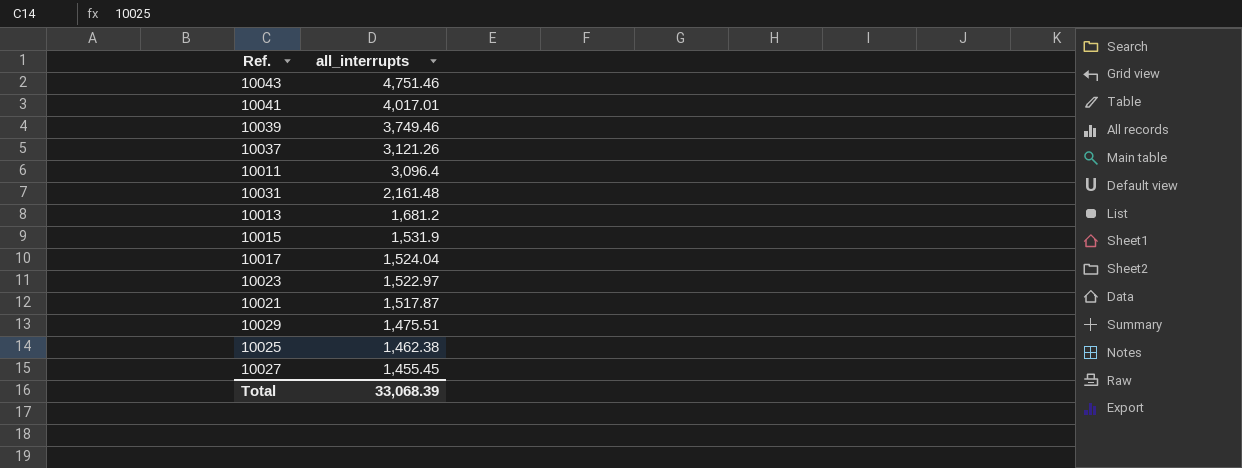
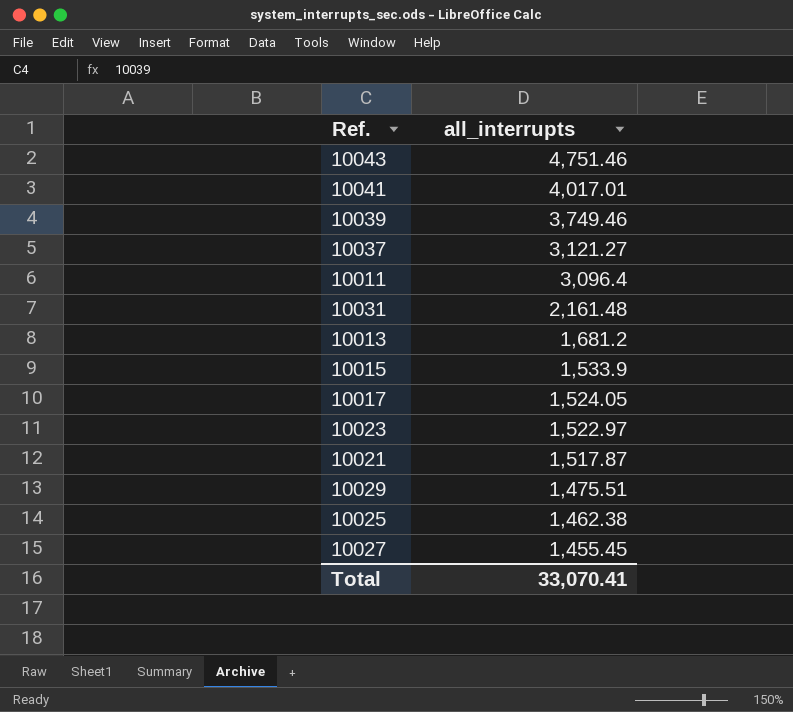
10037 | all_interrupts: 3,121.26 -> 3,121.27
10015 | all_interrupts: 1,531.9 -> 1,533.9
10017 | all_interrupts: 1,524.04 -> 1,524.05
Total | all_interrupts: 33,068.39 -> 33,070.41

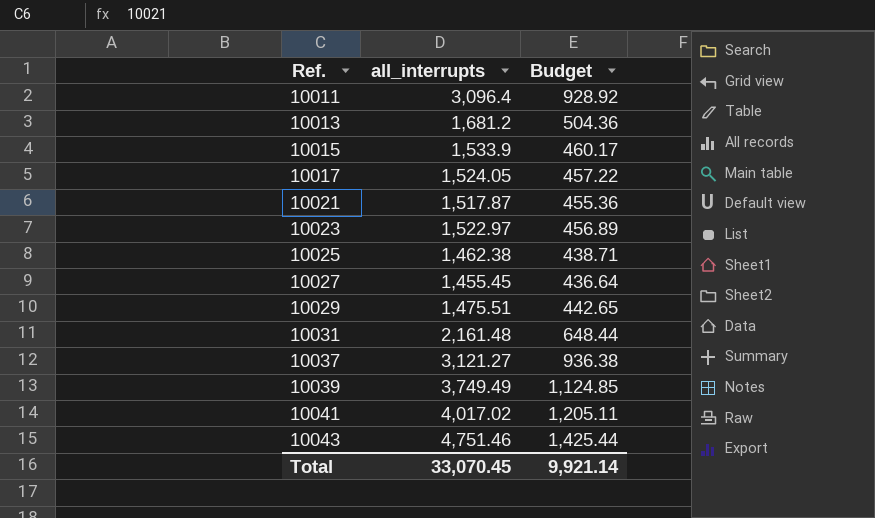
row order: all_interrupts descending -> Ref. ascending
column Budget | formula: none -> [all_interrupts] * 0.3
10039 | all_interrupts: 3,749.46 -> 3,749.49
10041 | all_interrupts: 4,017.01 -> 4,017.02
Total | all_interrupts: 33,070.41 -> 33,070.45

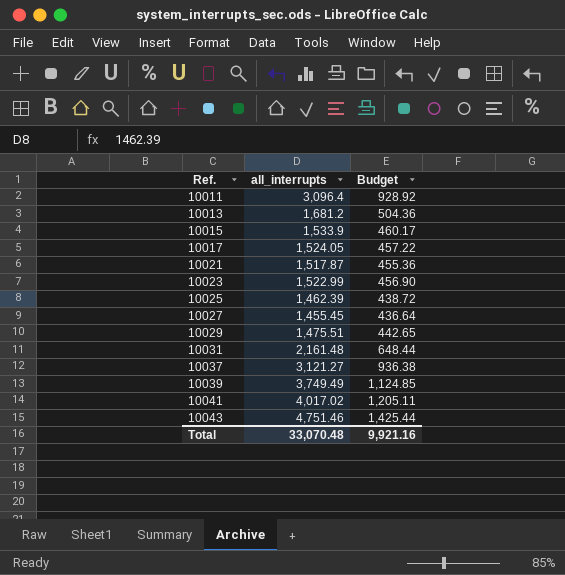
10023 | all_interrupts: 1,522.97 -> 1,522.99
10023 | Budget: 456.89 -> 456.90
10025 | all_interrupts: 1,462.38 -> 1,462.39
10025 | Budget: 438.71 -> 438.72
Total | all_interrupts: 33,070.45 -> 33,070.48
Total | Budget: 9,921.14 -> 9,921.16

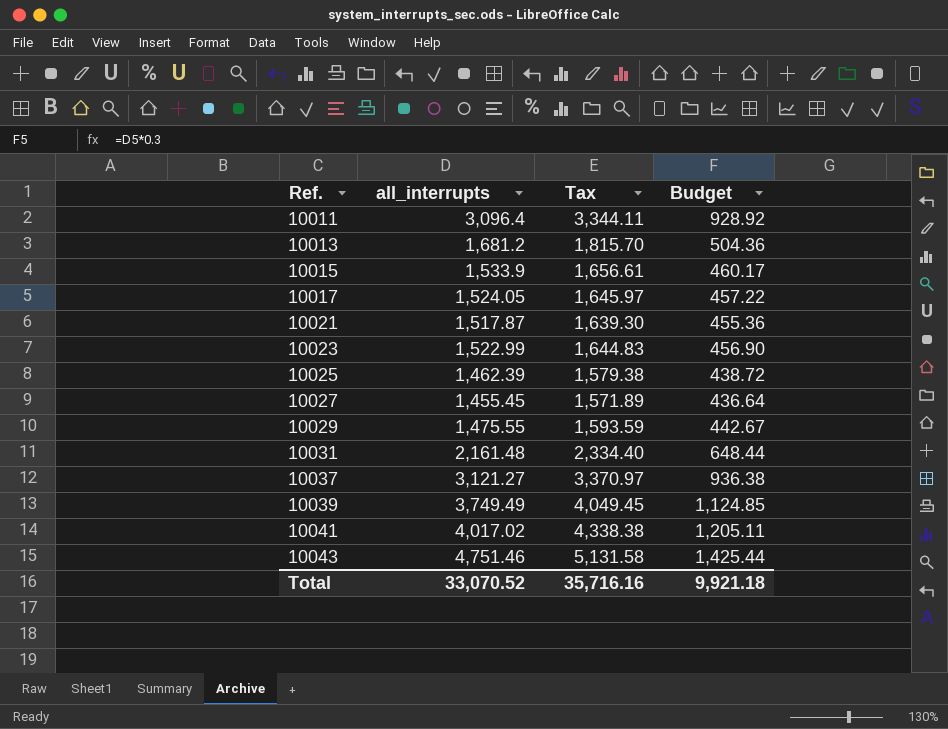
column Tax | formula: none -> [all_interrupts] * 1.08
10029 | all_interrupts: 1,475.51 -> 1,475.55
10029 | Budget: 442.65 -> 442.67
Total | all_interrupts: 33,070.48 -> 33,070.52
Total | Budget: 9,921.16 -> 9,921.18

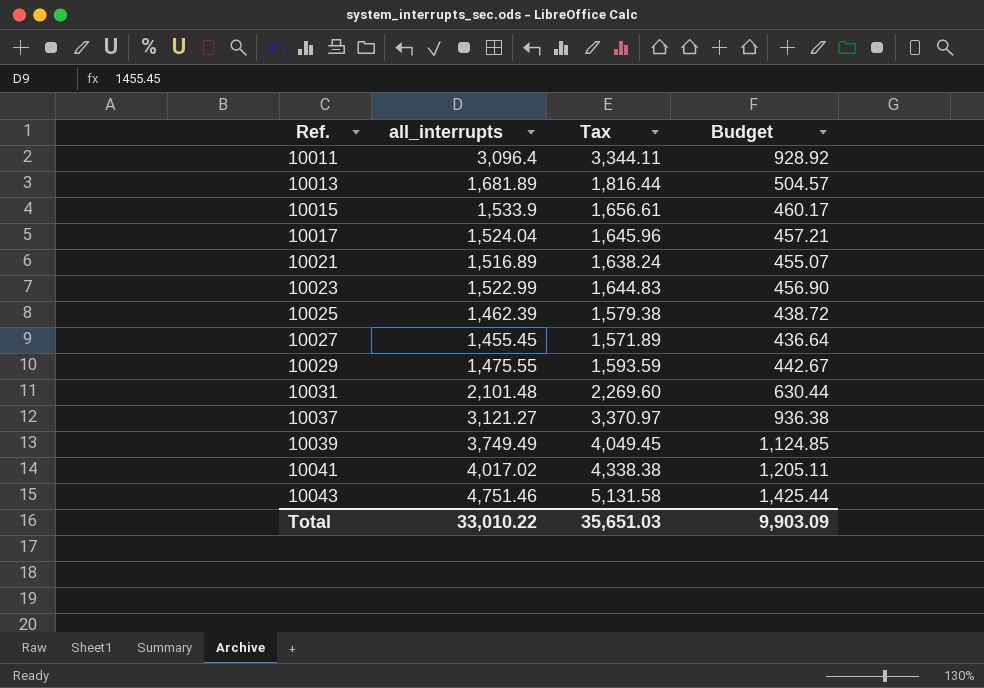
10013 | all_interrupts: 1,681.2 -> 1,681.89
10013 | Tax: 1,815.70 -> 1,816.44
10013 | Budget: 504.36 -> 504.57
10017 | all_interrupts: 1,524.05 -> 1,524.04
10017 | Tax: 1,645.97 -> 1,645.96
10017 | Budget: 457.22 -> 457.21
10021 | all_interrupts: 1,517.87 -> 1,516.89
10021 | Tax: 1,639.30 -> 1,638.24
10021 | Budget: 455.36 -> 455.07
10031 | all_interrupts: 2,161.48 -> 2,101.48
10031 | Tax: 2,334.40 -> 2,269.60
10031 | Budget: 648.44 -> 630.44
Total | all_interrupts: 33,070.52 -> 33,010.22
Total | Tax: 35,716.16 -> 35,651.03
Total | Budget: 9,921.18 -> 9,903.09

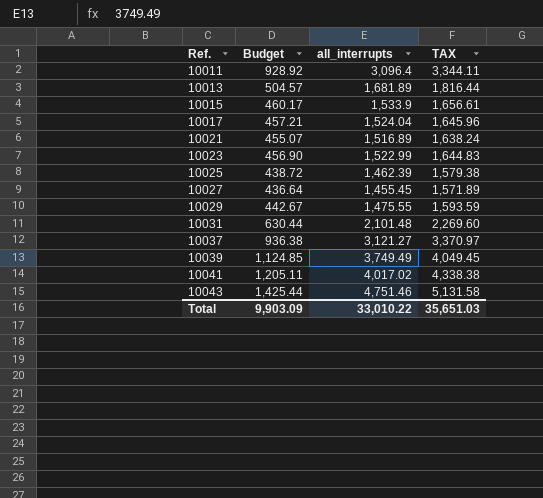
column Budget | position: 4 -> 2
column name: Tax -> TAX

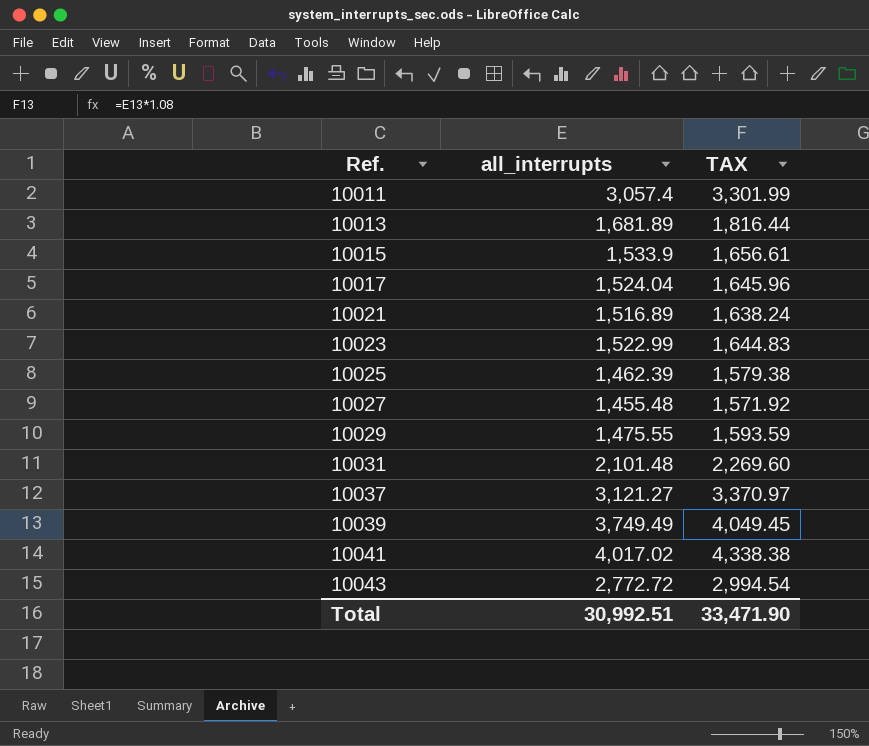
column Budget | formula: [all_interrupts] * 0.3 -> none
10011 | all_interrupts: 3,096.4 -> 3,057.4
10011 | TAX: 3,344.11 -> 3,301.99
10027 | all_interrupts: 1,455.45 -> 1,455.48
10027 | TAX: 1,571.89 -> 1,571.92
10043 | all_interrupts: 4,751.46 -> 2,772.72
10043 | TAX: 5,131.58 -> 2,994.54
Total | all_interrupts: 33,010.22 -> 30,992.51
Total | TAX: 35,651.03 -> 33,471.90

